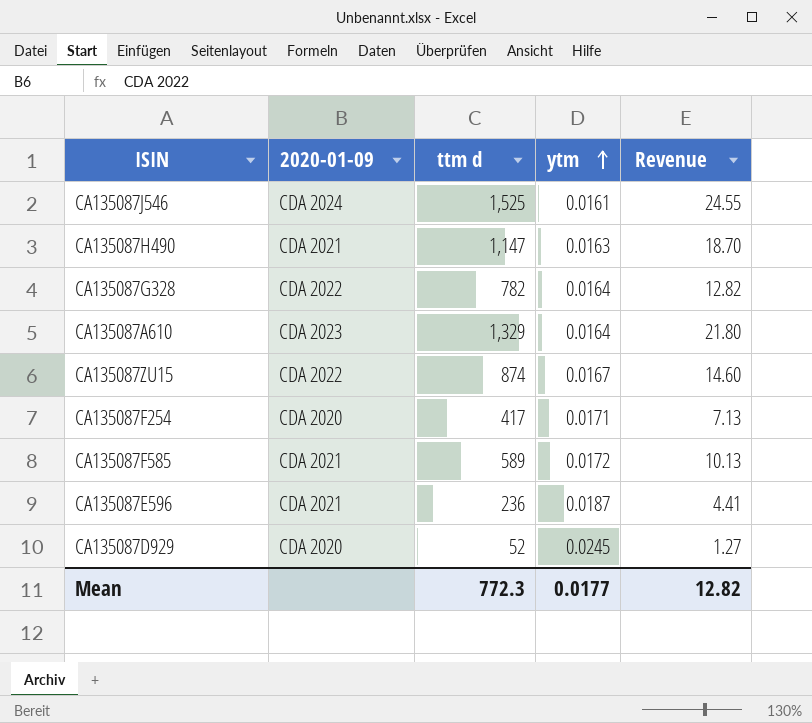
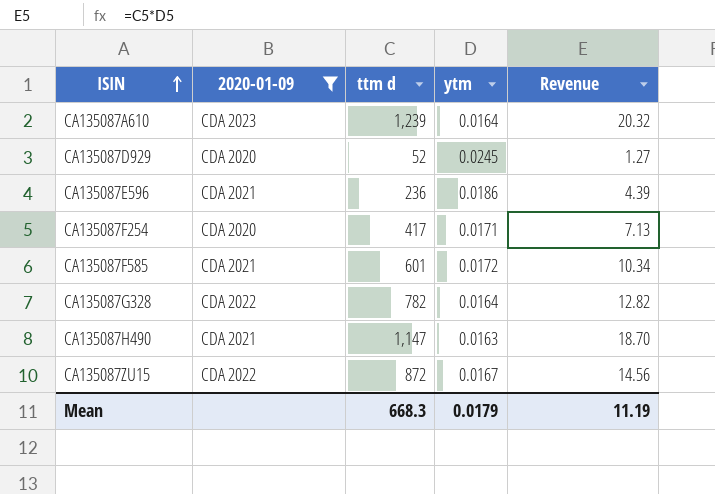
filter: none -> 2020-01-09 != CDA 2024
row order: ytm ascending -> ISIN ascending
CA135087A610 | ttm d: 1,329 -> 1,239
CA135087A610 | Revenue: 21.80 -> 20.32
CA135087E596 | ytm: 0.0187 -> 0.0186
CA135087E596 | Revenue: 4.41 -> 4.39
CA135087F585 | ttm d: 589 -> 601
CA135087F585 | Revenue: 10.13 -> 10.34
CA135087ZU15 | ttm d: 874 -> 872
CA135087ZU15 | Revenue: 14.60 -> 14.56
Mean | ttm d: 772.3 -> 668.3
Mean | ytm: 0.0177 -> 0.0179
Mean | Revenue: 12.82 -> 11.19

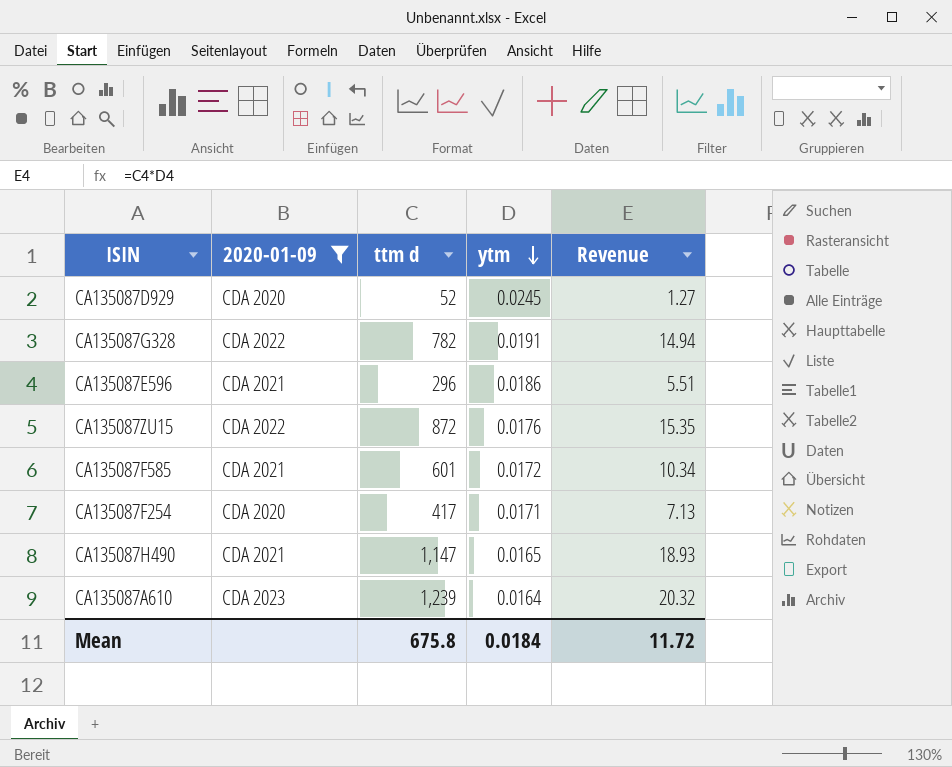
row order: ISIN ascending -> ytm descending
CA135087G328 | ytm: 0.0164 -> 0.0191
CA135087G328 | Revenue: 12.82 -> 14.94
CA135087E596 | ttm d: 236 -> 296
CA135087E596 | Revenue: 4.39 -> 5.51
CA135087ZU15 | ytm: 0.0167 -> 0.0176
CA135087ZU15 | Revenue: 14.56 -> 15.35
CA135087H490 | ytm: 0.0163 -> 0.0165
CA135087H490 | Revenue: 18.70 -> 18.93
Mean | ttm d: 668.3 -> 675.8
Mean | ytm: 0.0179 -> 0.0184
Mean | Revenue: 11.19 -> 11.72

